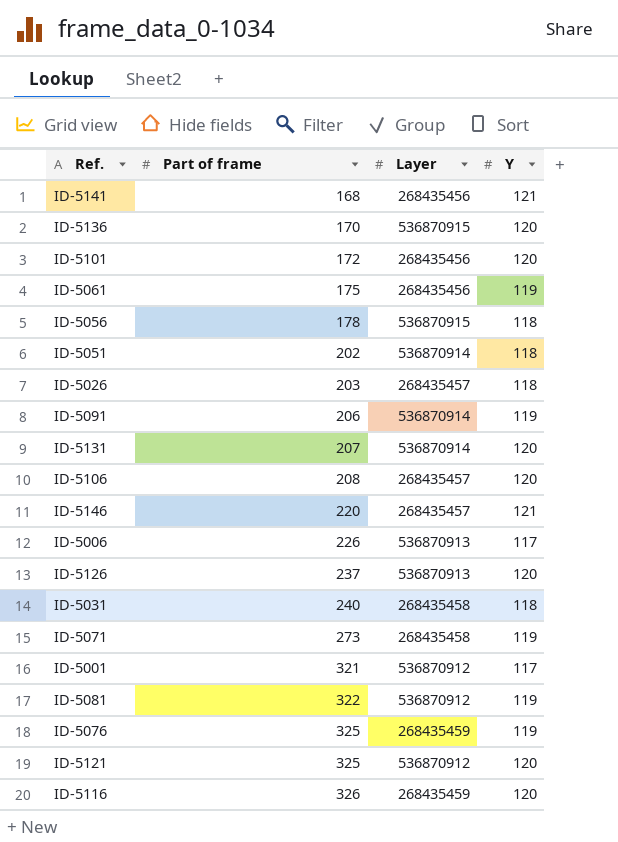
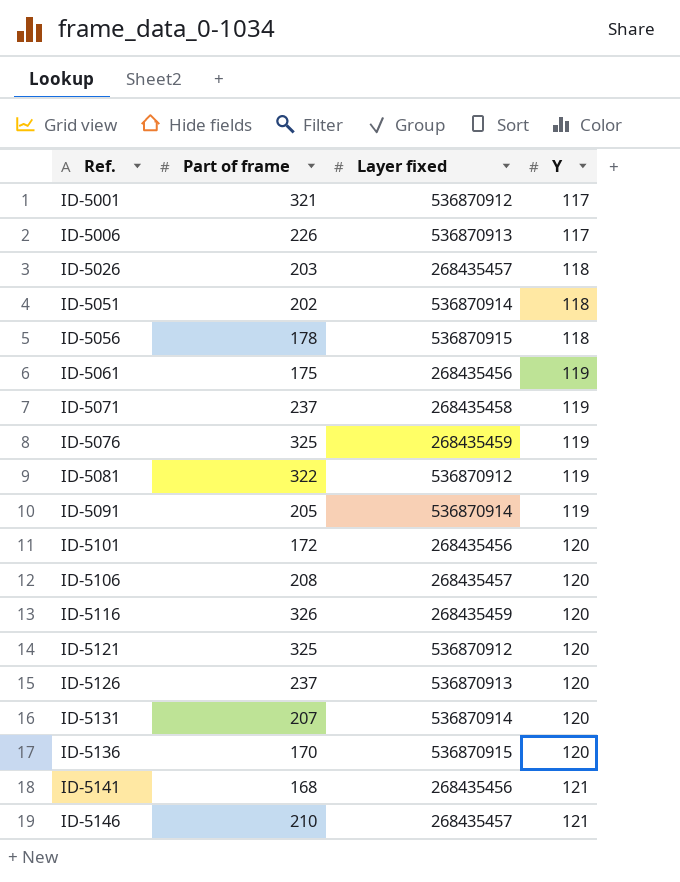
row order: Part of frame ascending -> Ref. ascending
column name: Layer -> Layer fixed
row ID-5031: 240 | 268435458 | 118 -> none
ID-5071 | Part of frame: 273 -> 237
ID-5091 | Part of frame: 206 -> 205
ID-5146 | Part of frame: 220 -> 210

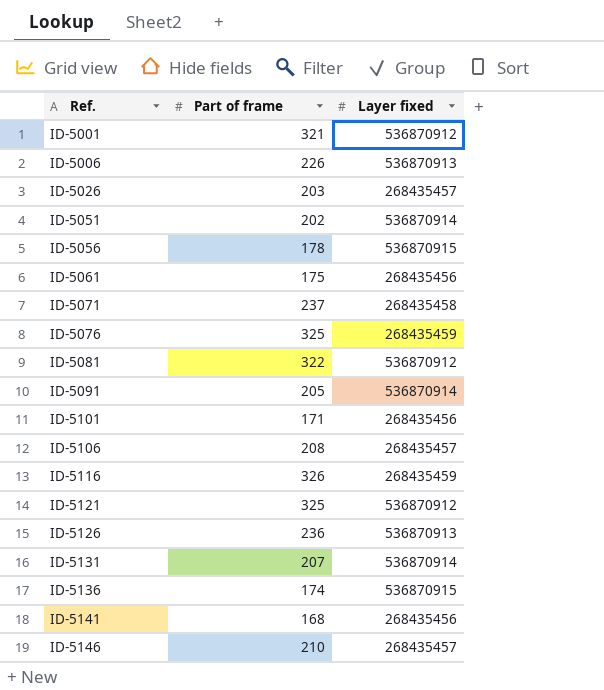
column Y | position: 4 -> none
ID-5101 | Part of frame: 172 -> 171
ID-5126 | Part of frame: 237 -> 236
ID-5136 | Part of frame: 170 -> 174

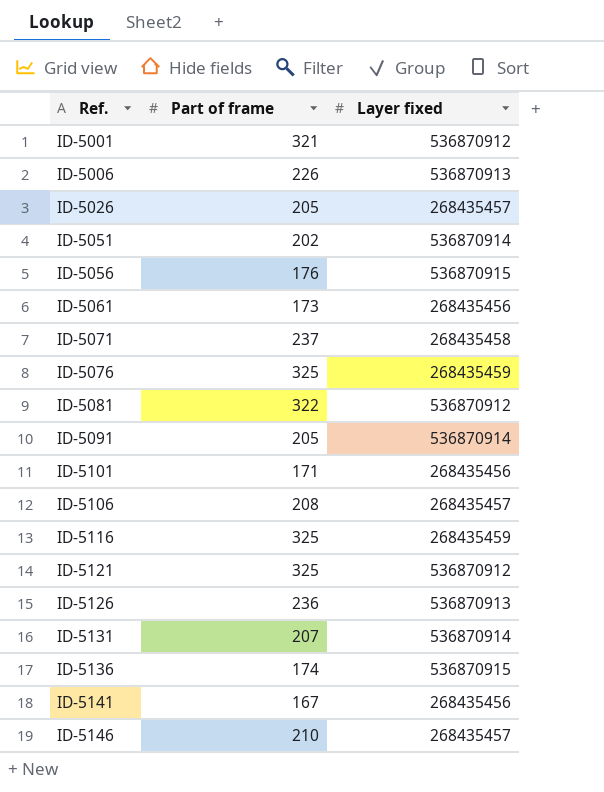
ID-5026 | Part of frame: 203 -> 205
ID-5056 | Part of frame: 178 -> 176
ID-5061 | Part of frame: 175 -> 173
ID-5116 | Part of frame: 326 -> 325
ID-5141 | Part of frame: 168 -> 167

